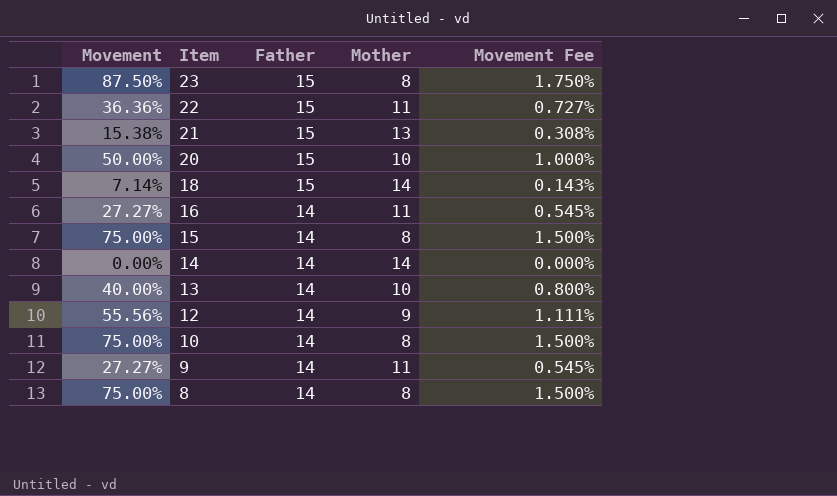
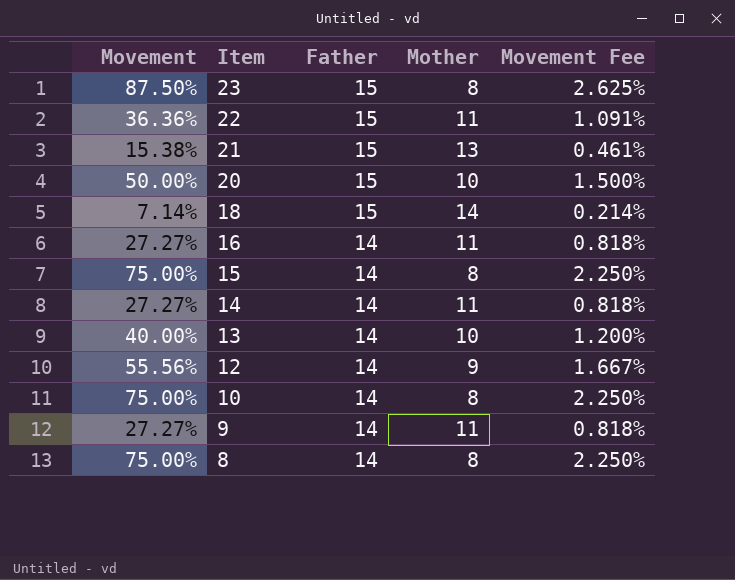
column Movement Fee | formula: [Movement] * 0.02 -> [Movement] * 0.03
14 | Movement: 0.00% -> 27.27%
14 | Mother: 14 -> 11

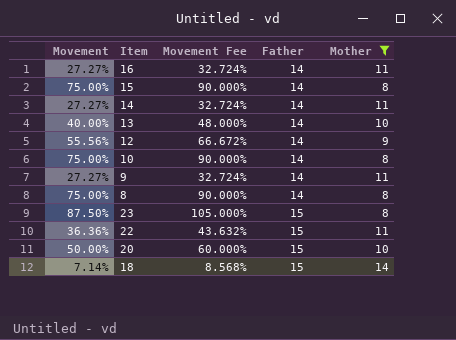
filter: none -> Mother != 13
row order: Item descending -> Father ascending
column Movement Fee | formula: [Movement] * 0.03 -> [Movement] * 1.2
column Movement Fee | position: 5 -> 3

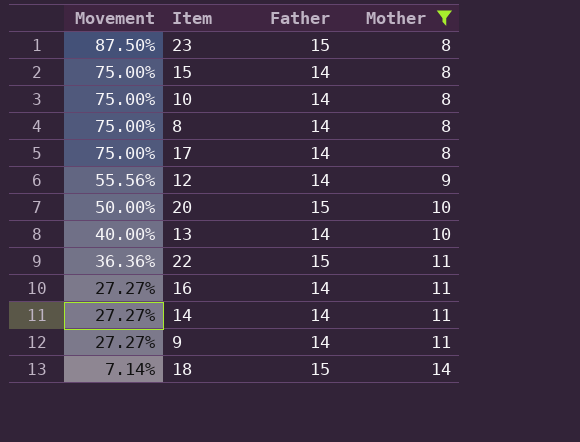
row order: Father ascending -> Movement descending
column Movement Fee | formula: [Movement] * 1.2 -> none
row 17: none -> 75.00% | 14 | 8

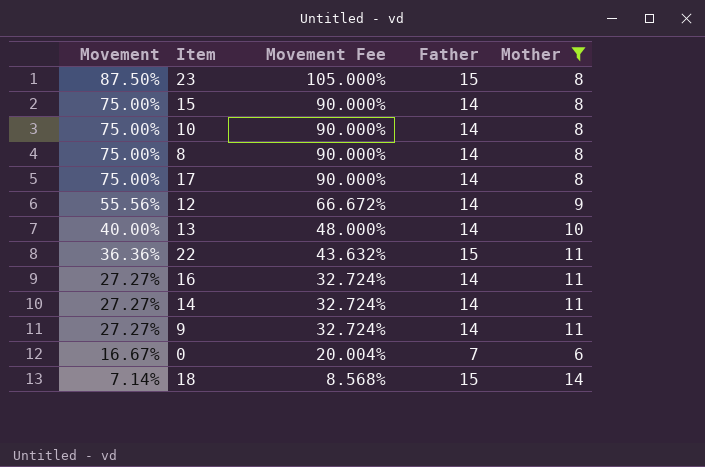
column Movement Fee | formula: none -> [Movement] * 1.2
row 20: 50.00% | 15 | 10 -> none
row 0: none -> 16.67% | 20.004% | 7 | 6

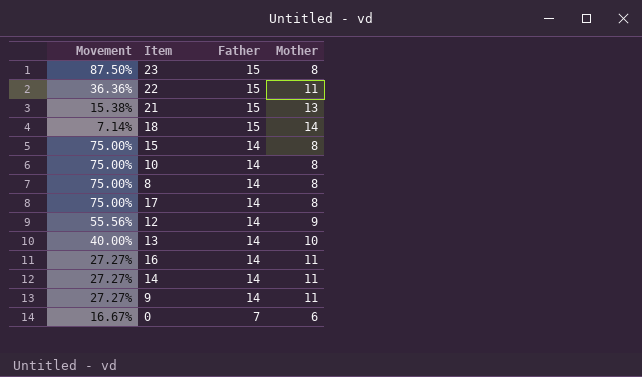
filter: Mother != 13 -> none
row order: Movement descending -> Father descending
column Movement Fee | formula: [Movement] * 1.2 -> none

